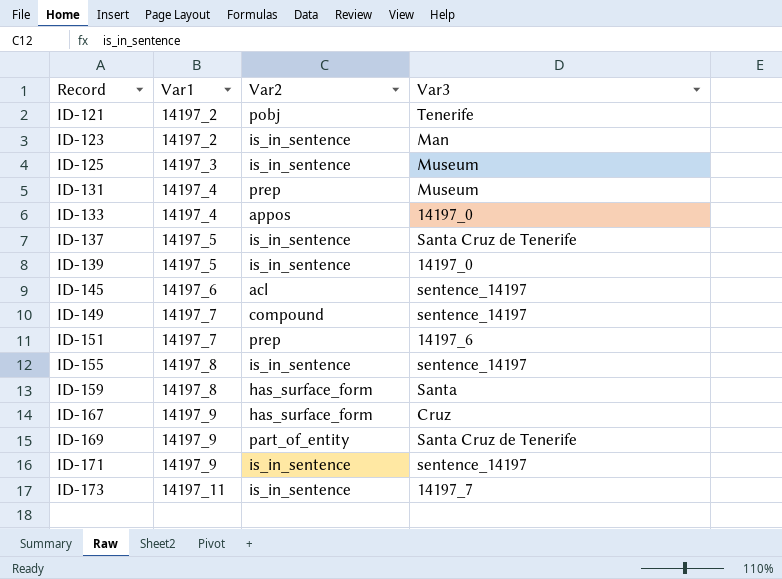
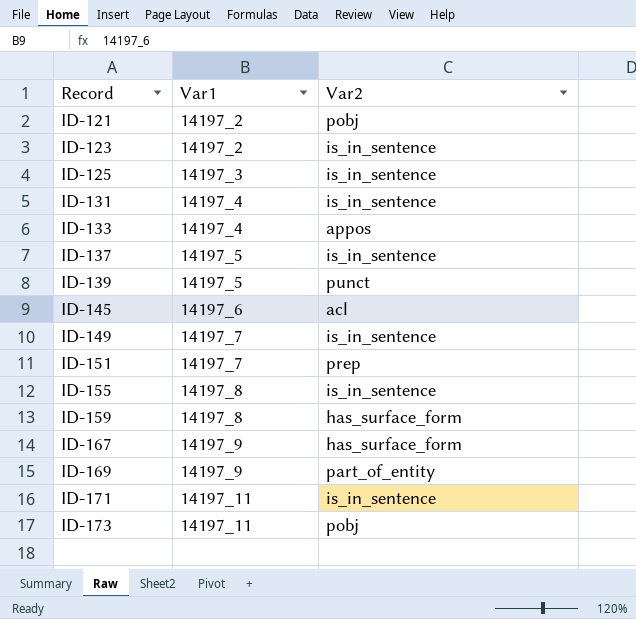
column Var3 | position: 4 -> none
ID-131 | Var2: prep -> is_in_sentence
ID-139 | Var2: is_in_sentence -> punct
ID-149 | Var2: compound -> is_in_sentence
ID-171 | Var1: 14197_9 -> 14197_11
ID-173 | Var2: is_in_sentence -> pobj

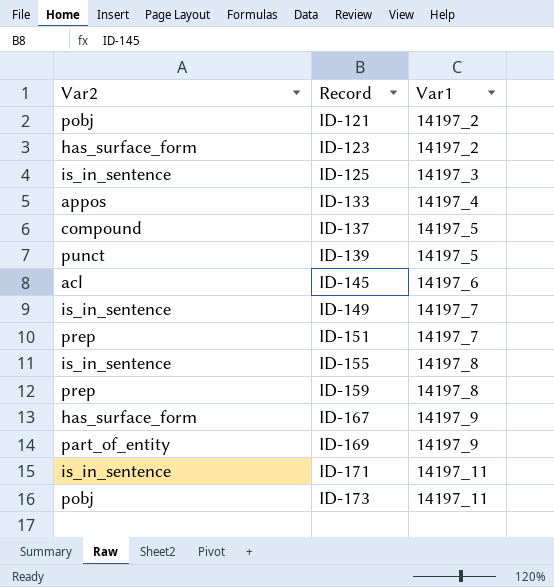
column Var2 | position: 3 -> 1
row ID-131: 14197_4 | is_in_sentence -> none
ID-123 | Var2: is_in_sentence -> has_surface_form
ID-137 | Var2: is_in_sentence -> compound
ID-159 | Var2: has_surface_form -> prep

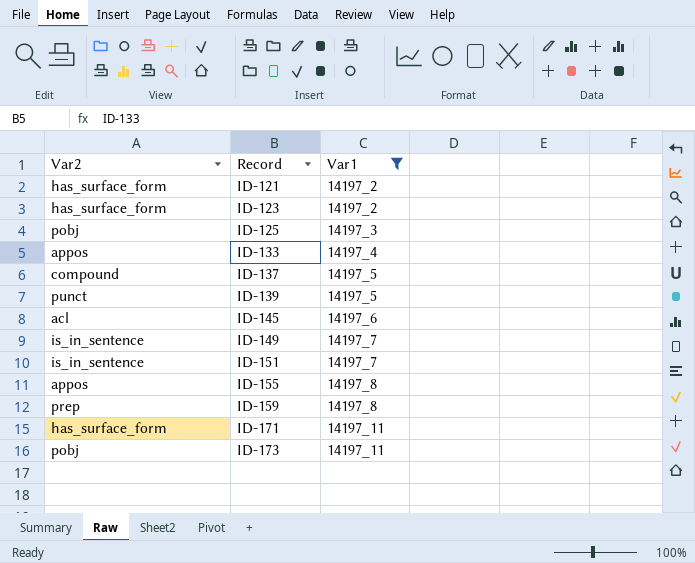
filter: none -> Var1 != 14197_9
ID-121 | Var2: pobj -> has_surface_form
ID-125 | Var2: is_in_sentence -> pobj
ID-151 | Var2: prep -> is_in_sentence
ID-155 | Var2: is_in_sentence -> appos
ID-171 | Var2: is_in_sentence -> has_surface_form

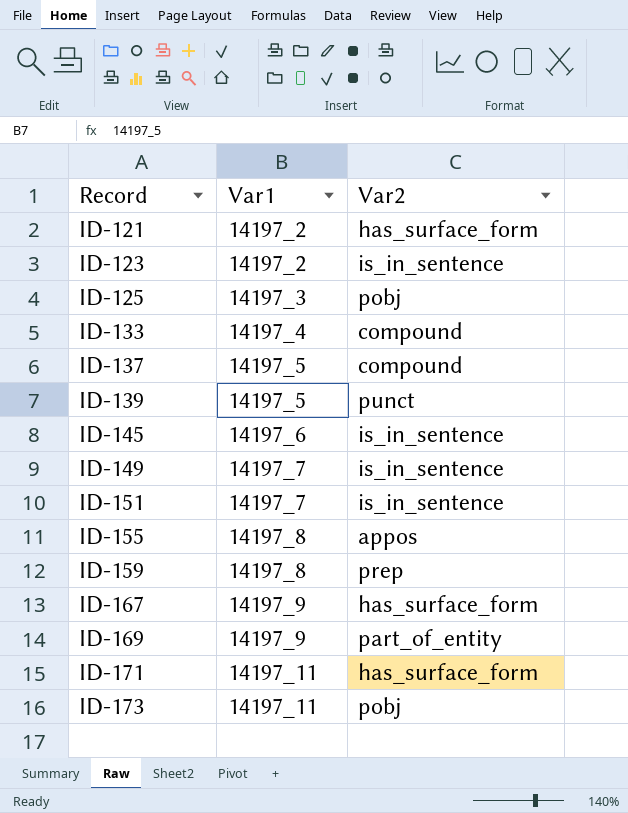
filter: Var1 != 14197_9 -> none
column Var2 | position: 1 -> 3
ID-123 | Var2: has_surface_form -> is_in_sentence
ID-133 | Var2: appos -> compound
ID-145 | Var2: acl -> is_in_sentence

